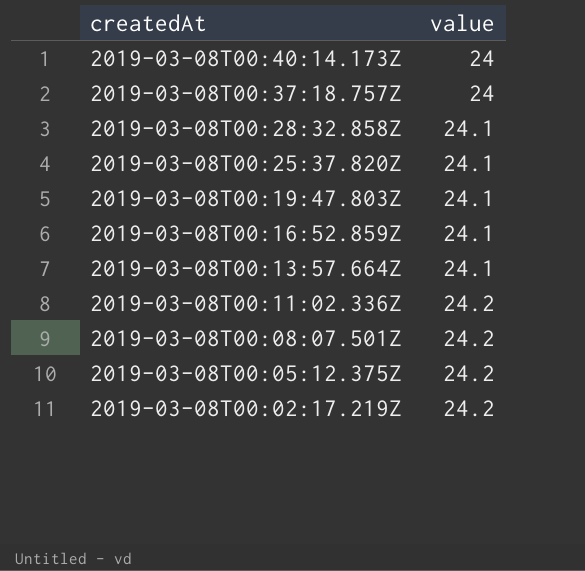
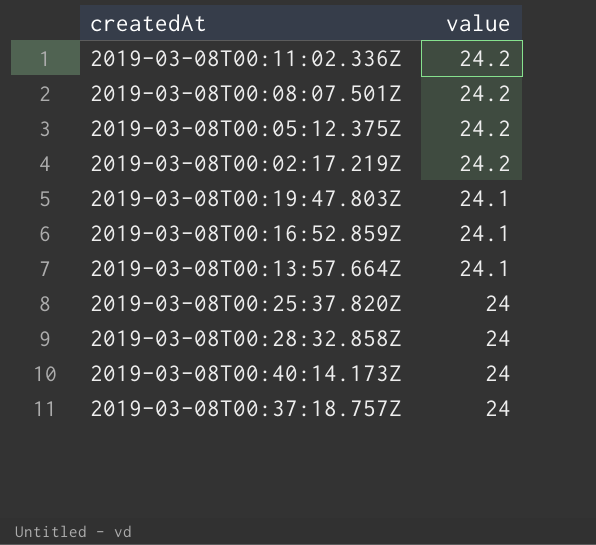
row order: createdAt descending -> value descending
2019-03-08T00:25:37.820Z | value: 24.1 -> 24
2019-03-08T00:28:32.858Z | value: 24.1 -> 24

